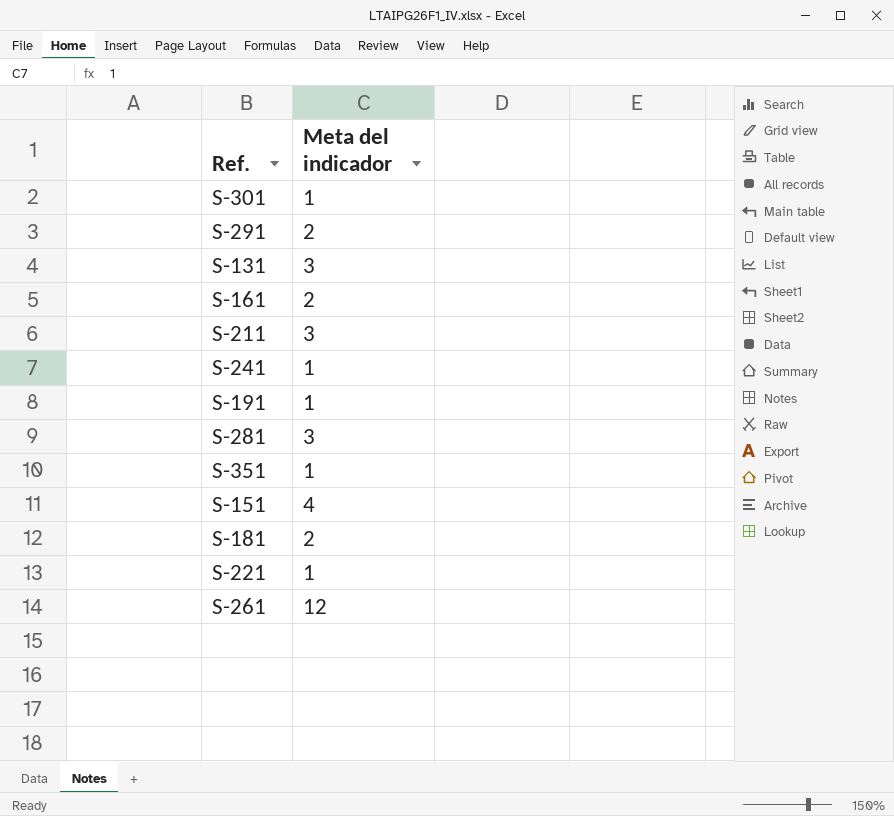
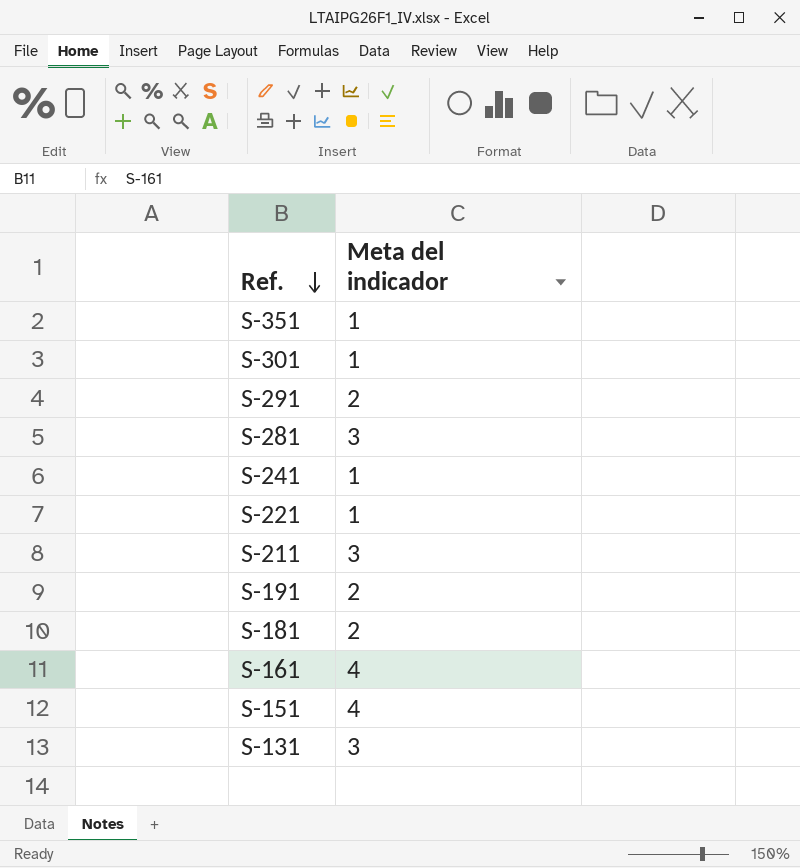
row order: none -> Ref. descending
row S-261: 12 -> none
S-191 | Meta del indicador: 1 -> 2
S-161 | Meta del indicador: 2 -> 4

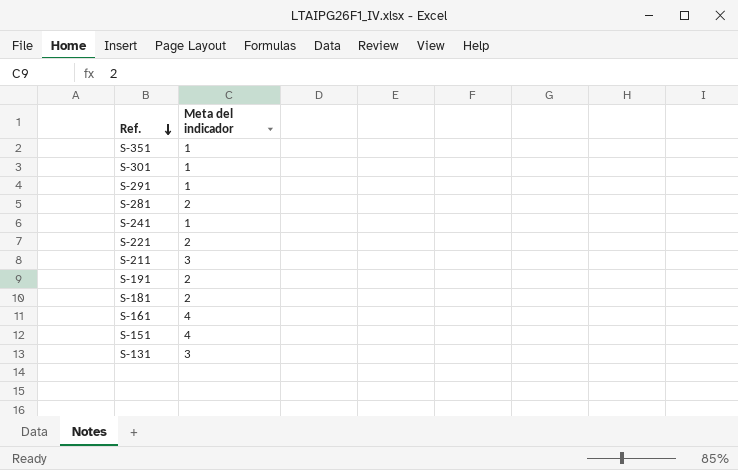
S-291 | Meta del indicador: 2 -> 1
S-281 | Meta del indicador: 3 -> 2
S-221 | Meta del indicador: 1 -> 2

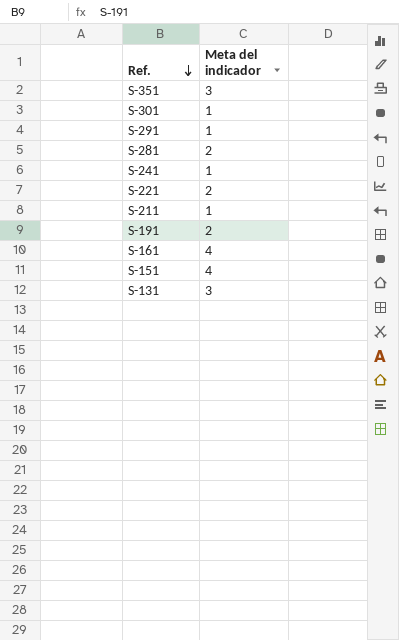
row S-181: 2 -> none
S-351 | Meta del indicador: 1 -> 3
S-211 | Meta del indicador: 3 -> 1

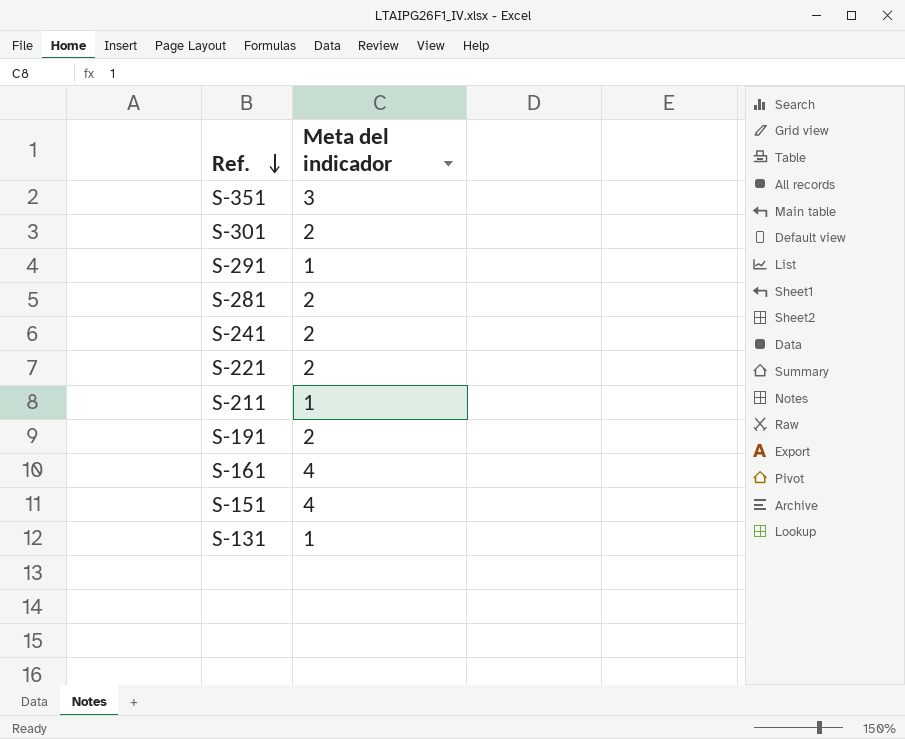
S-301 | Meta del indicador: 1 -> 2
S-241 | Meta del indicador: 1 -> 2
S-131 | Meta del indicador: 3 -> 1

